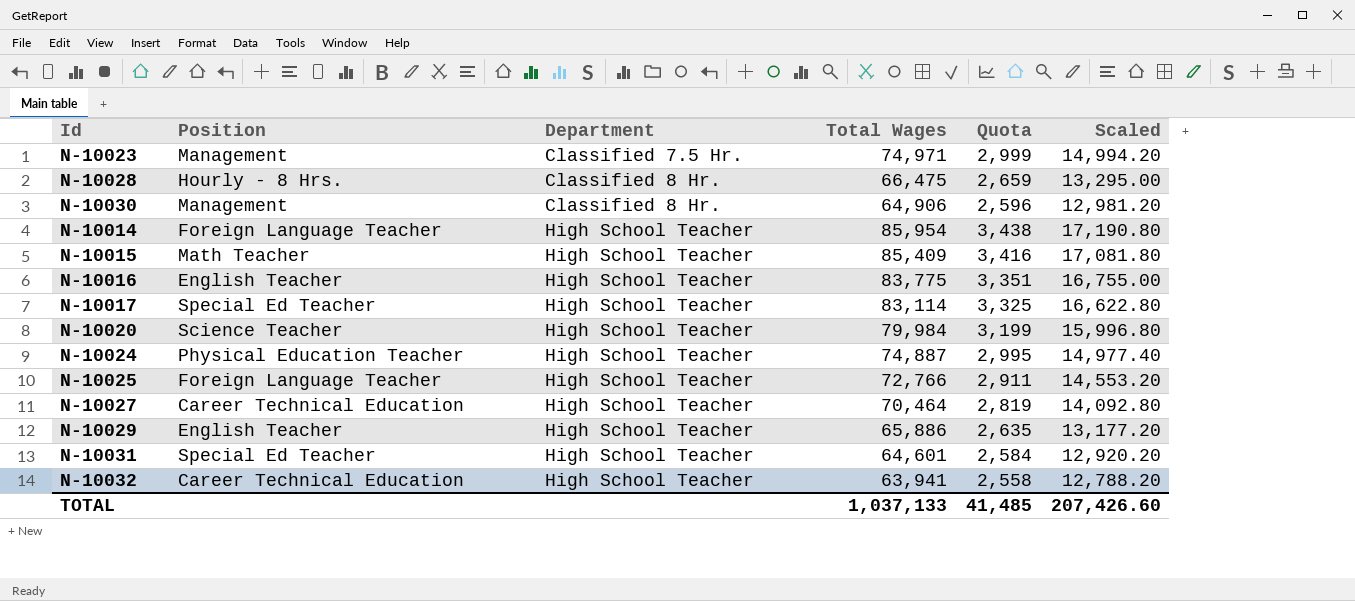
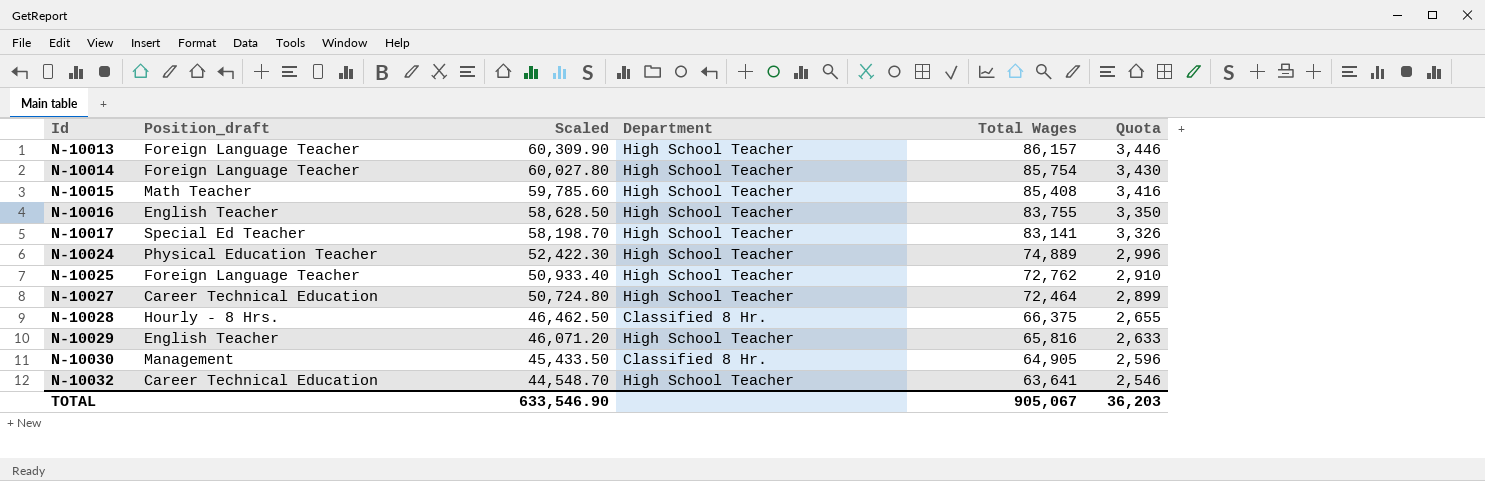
row order: Department ascending -> Id ascending
column name: Position -> Position_draft
column Scaled | formula: [Total Wages] * 0.2 -> [Total Wages] * 0.7
column Scaled | position: 6 -> 3
row N-10023: Management | Classified 7.5 Hr. | 74,971 | 2,999 | 14,994.20 -> none
row N-10020: Science Teacher | High School Teacher | 79,984 | 3,199 | 15,996.80 -> none
row N-10031: Special Ed Teacher | High School Teacher | 64,601 | 2,584 | 12,920.20 -> none
row N-10013: none -> Foreign Language Teacher | 60,309.90 | High School Teacher | 86,157 | 3,446
N-10014 | Total Wages: 85,954 -> 85,754
N-10014 | Quota: 3,438 -> 3,430
N-10015 | Total Wages: 85,409 -> 85,408
N-10016 | Total Wages: 83,775 -> 83,755
N-10016 | Quota: 3,351 -> 3,350
N-10017 | Total Wages: 83,114 -> 83,141
N-10017 | Quota: 3,325 -> 3,326
N-10024 | Total Wages: 74,887 -> 74,889
N-10024 | Quota: 2,995 -> 2,996
N-10025 | Total Wages: 72,766 -> 72,762
N-10025 | Quota: 2,911 -> 2,910
N-10027 | Total Wages: 70,464 -> 72,464
N-10027 | Quota: 2,819 -> 2,899
N-10028 | Total Wages: 66,475 -> 66,375
N-10028 | Quota: 2,659 -> 2,655
N-10029 | Total Wages: 65,886 -> 65,816
N-10029 | Quota: 2,635 -> 2,633
N-10030 | Total Wages: 64,906 -> 64,905
N-10032 | Total Wages: 63,941 -> 63,641
N-10032 | Quota: 2,558 -> 2,546
TOTAL | Scaled: 207,426.60 -> 633,546.90
TOTAL | Total Wages: 1,037,133 -> 905,067
TOTAL | Quota: 41,485 -> 36,203

